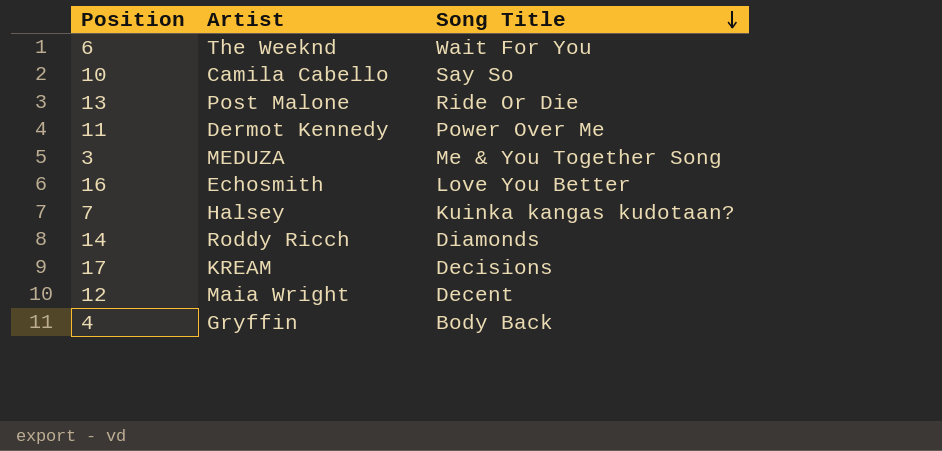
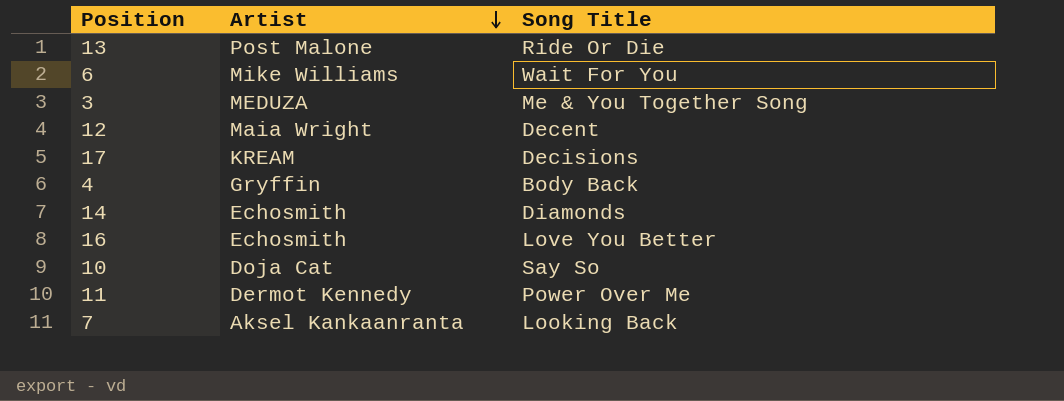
row order: Song Title descending -> Artist descending
6 | Artist: The Weeknd -> Mike Williams
14 | Artist: Roddy Ricch -> Echosmith
10 | Artist: Camila Cabello -> Doja Cat
7 | Artist: Halsey -> Aksel Kankaanranta
7 | Song Title: Kuinka kangas kudotaan? -> Looking Back

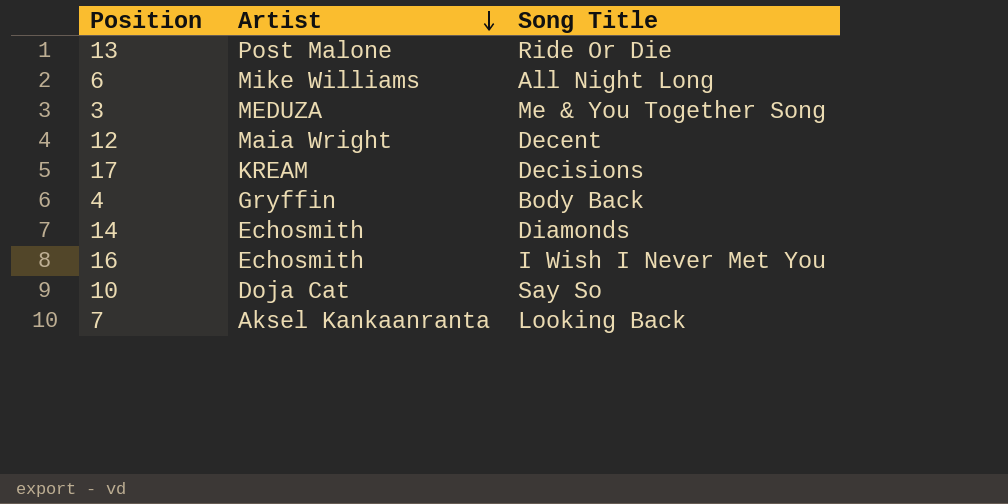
row 11: Dermot Kennedy | Power Over Me -> none
6 | Song Title: Wait For You -> All Night Long
16 | Song Title: Love You Better -> I Wish I Never Met You

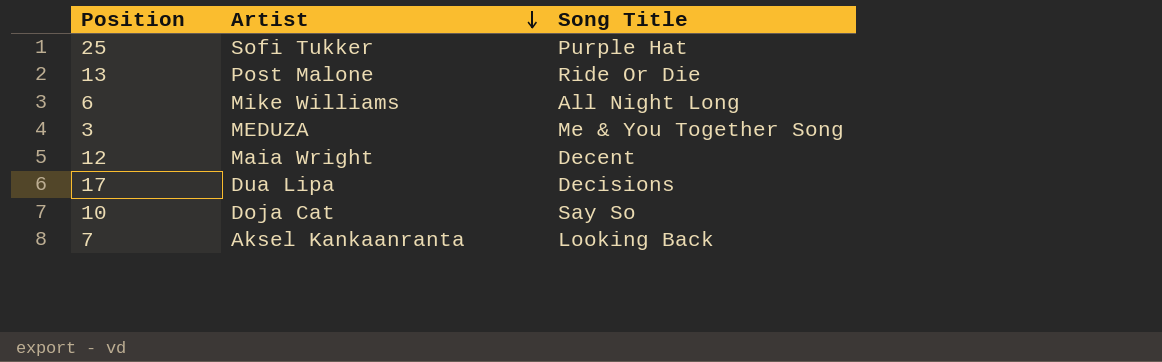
row 4: Gryffin | Body Back -> none
row 14: Echosmith | Diamonds -> none
row 16: Echosmith | I Wish I Never Met You -> none
row 25: none -> Sofi Tukker | Purple Hat
17 | Artist: KREAM -> Dua Lipa

